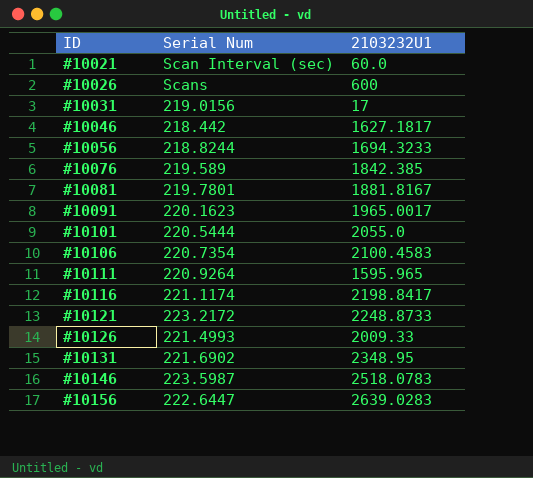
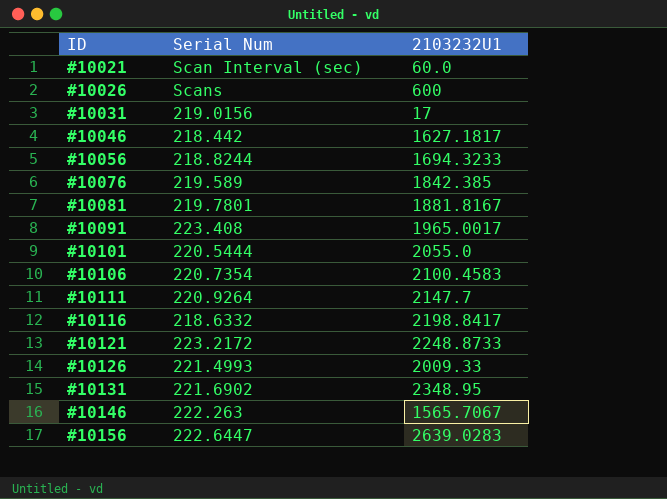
#10091 | Serial Num: 220.1623 -> 223.408
#10111 | 2103232U1: 1595.965 -> 2147.7
#10116 | Serial Num: 221.1174 -> 218.6332
#10146 | Serial Num: 223.5987 -> 222.263
#10146 | 2103232U1: 2518.0783 -> 1565.7067

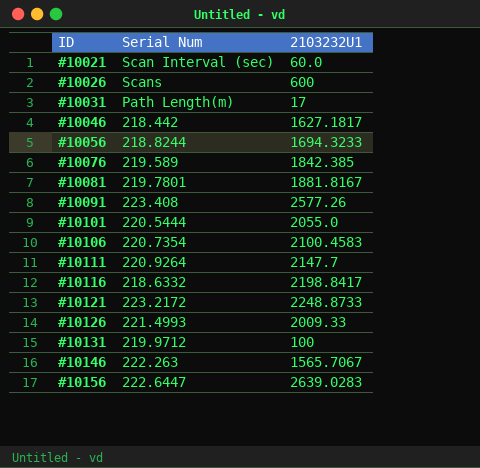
#10031 | Serial Num: 219.0156 -> Path Length(m)
#10091 | 2103232U1: 1965.0017 -> 2577.26
#10131 | Serial Num: 221.6902 -> 219.9712
#10131 | 2103232U1: 2348.95 -> 100

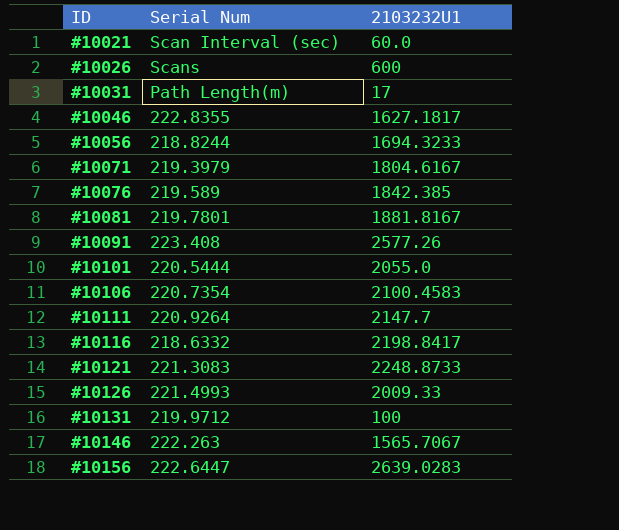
#10046 | Serial Num: 218.442 -> 222.8355
row #10071: none -> 219.3979 | 1804.6167
#10121 | Serial Num: 223.2172 -> 221.3083

